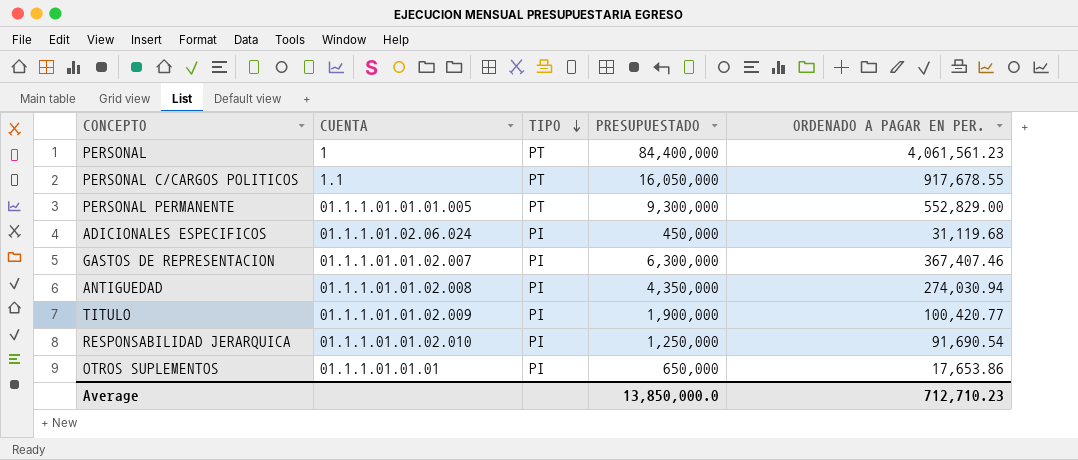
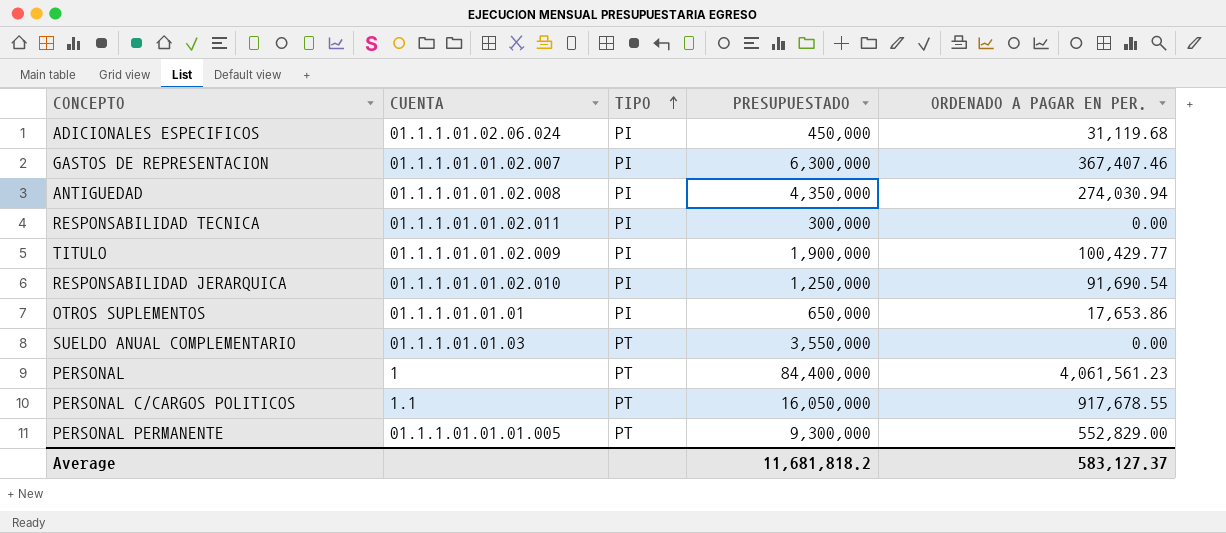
row order: TIPO descending -> TIPO ascending
row RESPONSABILIDAD TECNICA: none -> 01.1.1.01.01.02.011 | PI | 300,000 | 0.00
TITULO | ORDENADO A PAGAR EN PER.: 100,420.77 -> 100,429.77
row SUELDO ANUAL COMPLEMENTARIO: none -> 01.1.1.01.01.03 | PT | 3,550,000 | 0.00
Average | PRESUPUESTADO: 13,850,000.0 -> 11,681,818.2
Average | ORDENADO A PAGAR EN PER.: 712,710.23 -> 583,127.37

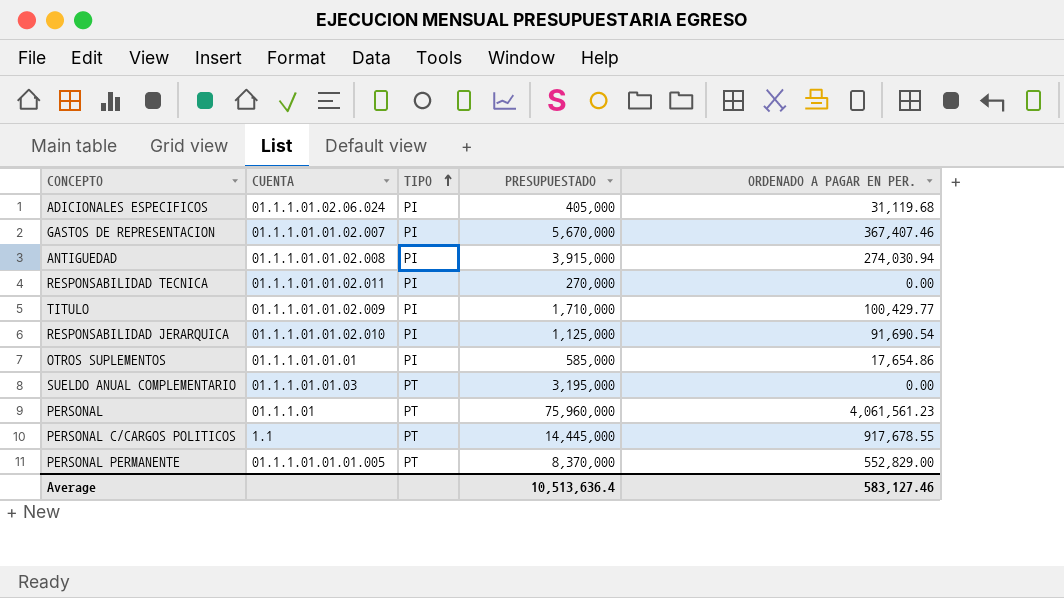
ADICIONALES ESPECIFICOS | PRESUPUESTADO: 450,000 -> 405,000
GASTOS DE REPRESENTACION | PRESUPUESTADO: 6,300,000 -> 5,670,000
ANTIGUEDAD | PRESUPUESTADO: 4,350,000 -> 3,915,000
RESPONSABILIDAD TECNICA | PRESUPUESTADO: 300,000 -> 270,000
TITULO | PRESUPUESTADO: 1,900,000 -> 1,710,000
RESPONSABILIDAD JERARQUICA | PRESUPUESTADO: 1,250,000 -> 1,125,000
OTROS SUPLEMENTOS | PRESUPUESTADO: 650,000 -> 585,000
OTROS SUPLEMENTOS | ORDENADO A PAGAR EN PER.: 17,653.86 -> 17,654.86
SUELDO ANUAL COMPLEMENTARIO | PRESUPUESTADO: 3,550,000 -> 3,195,000
PERSONAL | CUENTA: 1 -> 01.1.1.01
PERSONAL | PRESUPUESTADO: 84,400,000 -> 75,960,000
PERSONAL C/CARGOS POLITICOS | PRESUPUESTADO: 16,050,000 -> 14,445,000
PERSONAL PERMANENTE | PRESUPUESTADO: 9,300,000 -> 8,370,000
Average | PRESUPUESTADO: 11,681,818.2 -> 10,513,636.4
Average | ORDENADO A PAGAR EN PER.: 583,127.37 -> 583,127.46

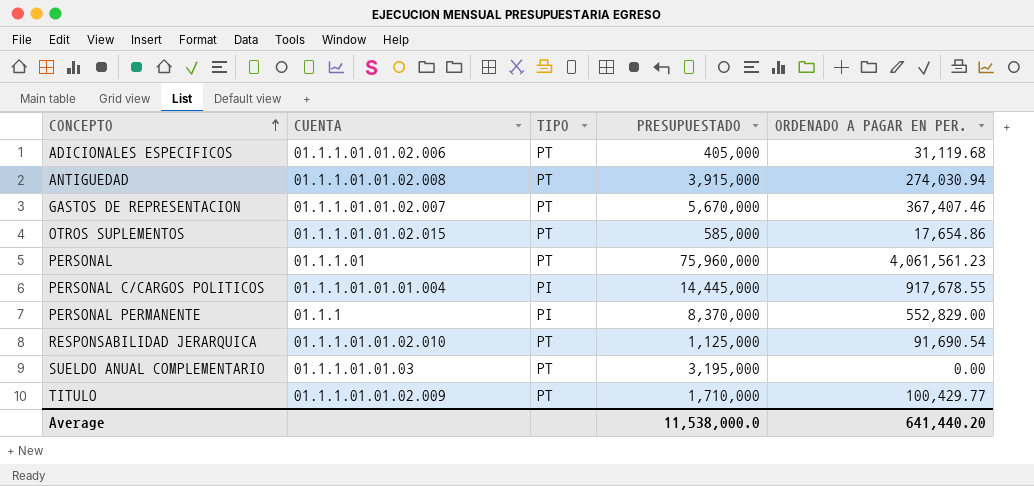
row order: TIPO ascending -> CONCEPTO ascending
row RESPONSABILIDAD TECNICA: 01.1.1.01.01.02.011 | PI | 270,000 | 0.00 -> none
ADICIONALES ESPECIFICOS | CUENTA: 01.1.1.01.02.06.024 -> 01.1.1.01.01.02.006
ADICIONALES ESPECIFICOS | TIPO: PI -> PT
ANTIGUEDAD | TIPO: PI -> PT
GASTOS DE REPRESENTACION | TIPO: PI -> PT
OTROS SUPLEMENTOS | CUENTA: 01.1.1.01.01.01 -> 01.1.1.01.01.02.015
OTROS SUPLEMENTOS | TIPO: PI -> PT
PERSONAL C/CARGOS POLITICOS | CUENTA: 1.1 -> 01.1.1.01.01.01.004
PERSONAL C/CARGOS POLITICOS | TIPO: PT -> PI
PERSONAL PERMANENTE | CUENTA: 01.1.1.01.01.01.005 -> 01.1.1
PERSONAL PERMANENTE | TIPO: PT -> PI
RESPONSABILIDAD JERARQUICA | TIPO: PI -> PT
TITULO | TIPO: PI -> PT
Average | PRESUPUESTADO: 10,513,636.4 -> 11,538,000.0
Average | ORDENADO A PAGAR EN PER.: 583,127.46 -> 641,440.20

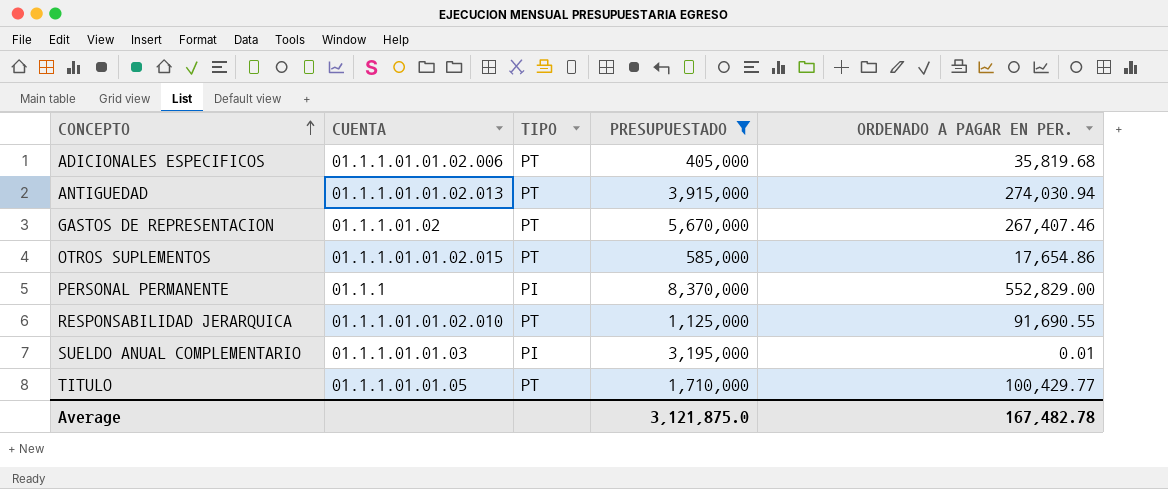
filter: none -> PRESUPUESTADO <= 8,370,000
ADICIONALES ESPECIFICOS | ORDENADO A PAGAR EN PER.: 31,119.68 -> 35,819.68
ANTIGUEDAD | CUENTA: 01.1.1.01.01.02.008 -> 01.1.1.01.01.02.013
GASTOS DE REPRESENTACION | CUENTA: 01.1.1.01.01.02.007 -> 01.1.1.01.02
GASTOS DE REPRESENTACION | ORDENADO A PAGAR EN PER.: 367,407.46 -> 267,407.46
RESPONSABILIDAD JERARQUICA | ORDENADO A PAGAR EN PER.: 91,690.54 -> 91,690.55
SUELDO ANUAL COMPLEMENTARIO | TIPO: PT -> PI
SUELDO ANUAL COMPLEMENTARIO | ORDENADO A PAGAR EN PER.: 0.00 -> 0.01
TITULO | CUENTA: 01.1.1.01.01.02.009 -> 01.1.1.01.01.05
Average | PRESUPUESTADO: 11,538,000.0 -> 3,121,875.0
Average | ORDENADO A PAGAR EN PER.: 641,440.20 -> 167,482.78

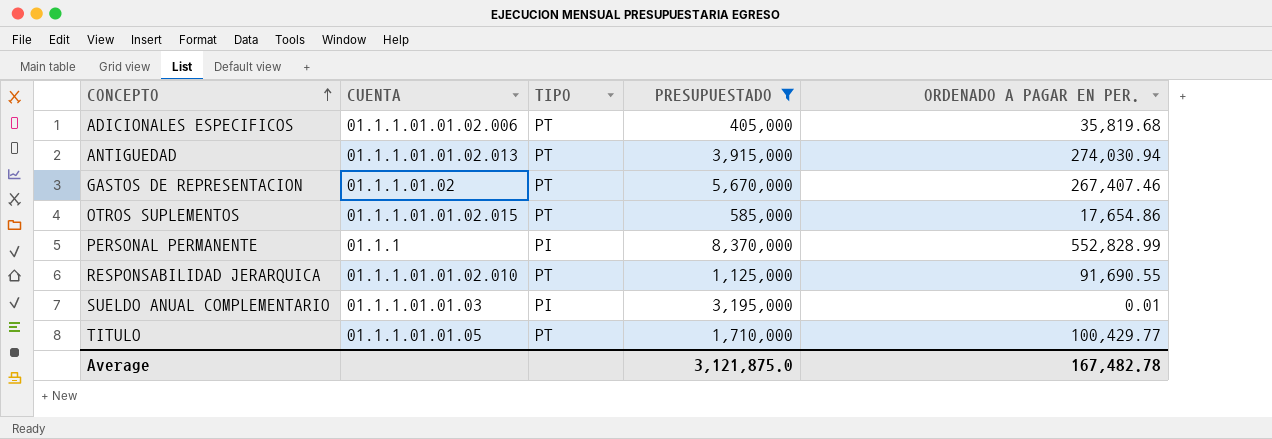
PERSONAL PERMANENTE | ORDENADO A PAGAR EN PER.: 552,829.00 -> 552,828.99

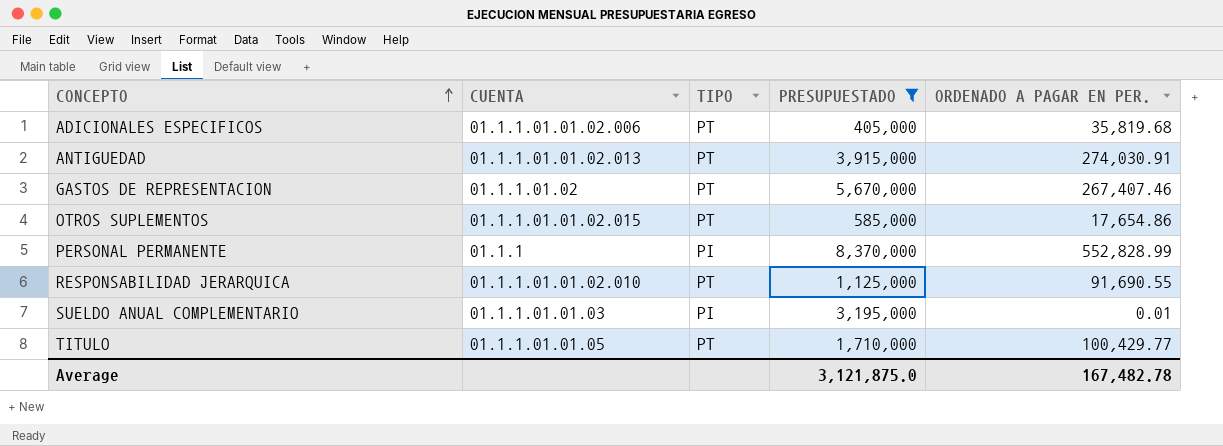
ANTIGUEDAD | ORDENADO A PAGAR EN PER.: 274,030.94 -> 274,030.91

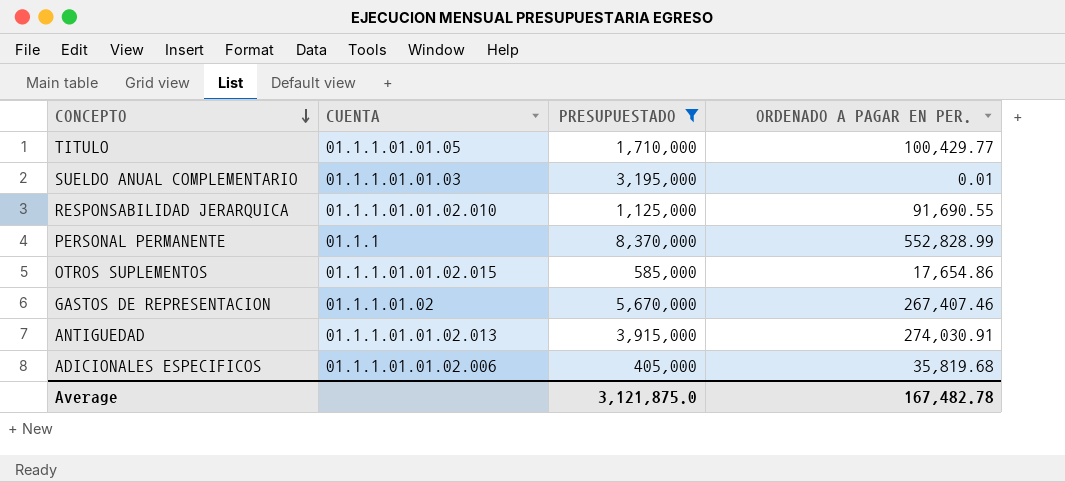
row order: CONCEPTO ascending -> CONCEPTO descending
column TIPO | position: 3 -> none

